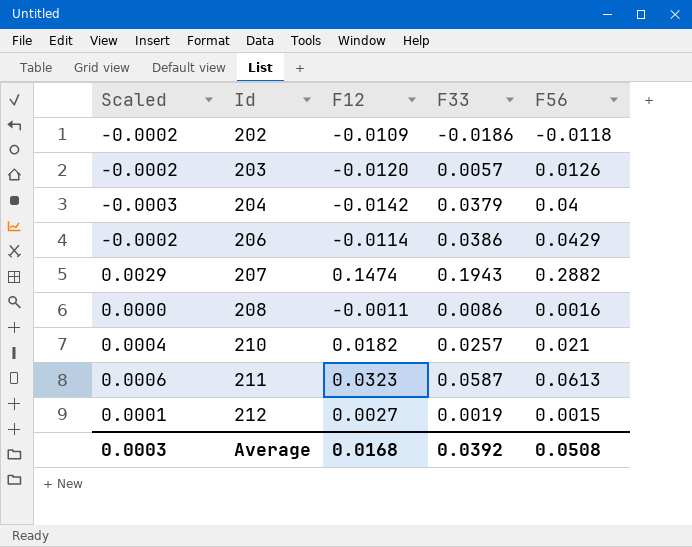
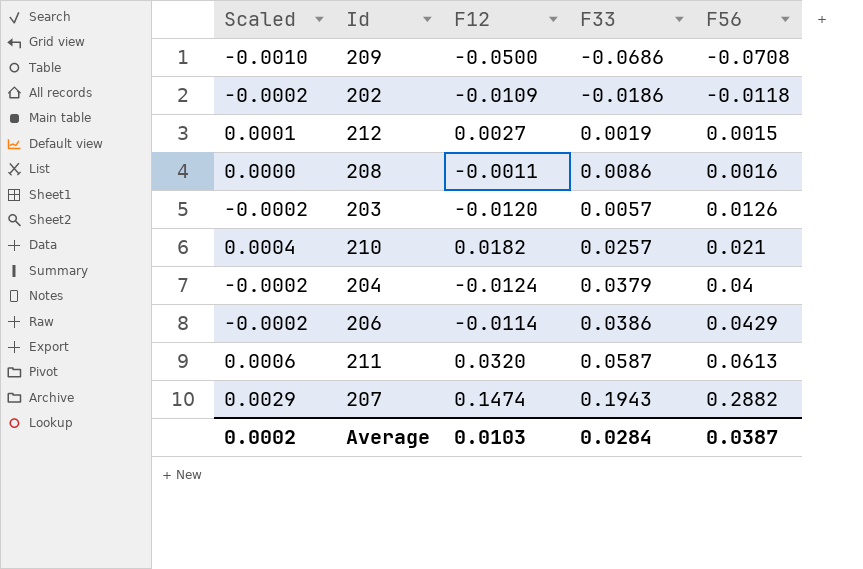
row order: Id ascending -> F56 ascending
row 209: none -> -0.0010 | -0.0500 | -0.0686 | -0.0708
204 | Scaled: -0.0003 -> -0.0002
204 | F12: -0.0142 -> -0.0124
211 | F12: 0.0323 -> 0.0320
Average | Scaled: 0.0003 -> 0.0002
Average | F12: 0.0168 -> 0.0103
Average | F33: 0.0392 -> 0.0284
Average | F56: 0.0508 -> 0.0387

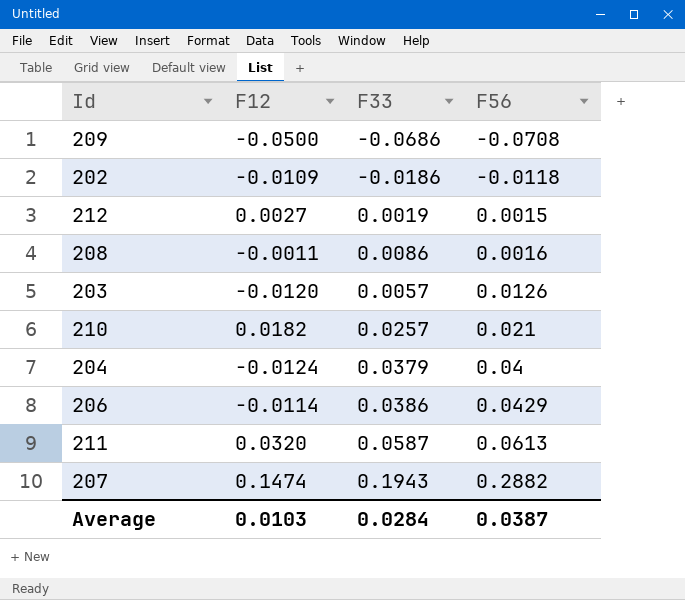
column Scaled | formula: [F12] * 0.02 -> none

